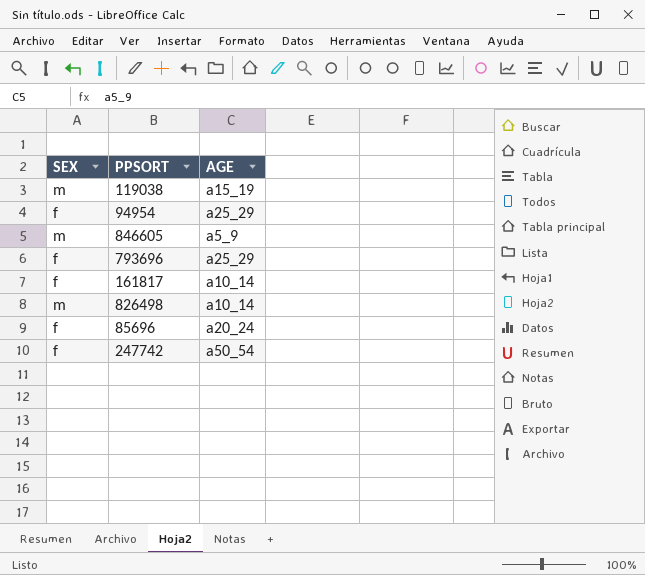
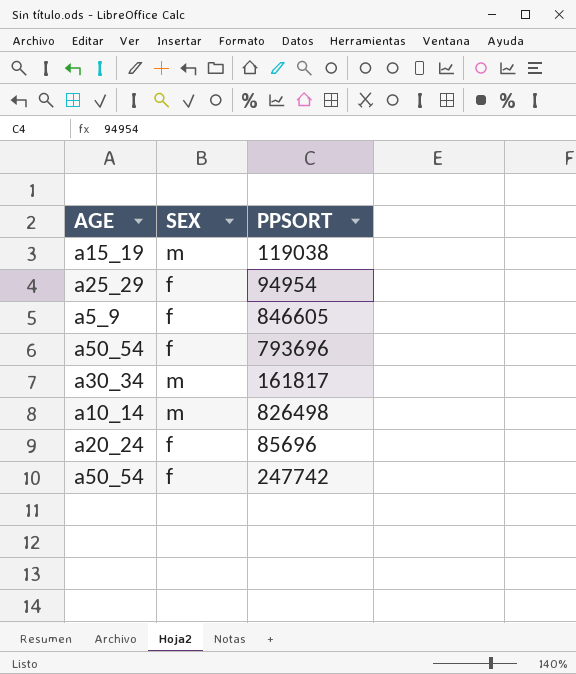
column AGE | position: 3 -> 1
846605 | SEX: m -> f
793696 | AGE: a25_29 -> a50_54
161817 | AGE: a10_14 -> a30_34
161817 | SEX: f -> m

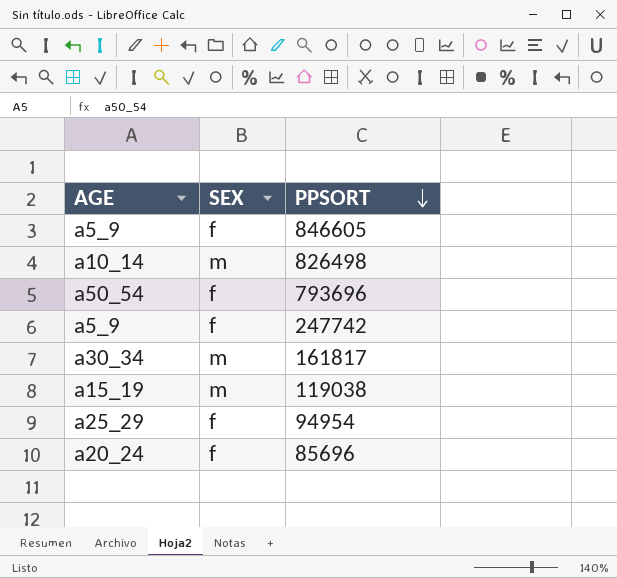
row order: none -> PPSORT descending
247742 | AGE: a50_54 -> a5_9

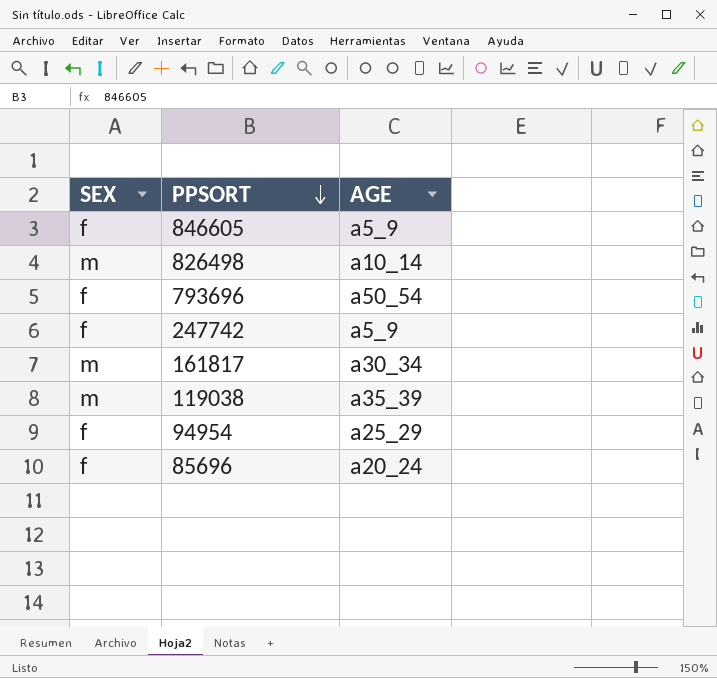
column AGE | position: 1 -> 3
119038 | AGE: a15_19 -> a35_39

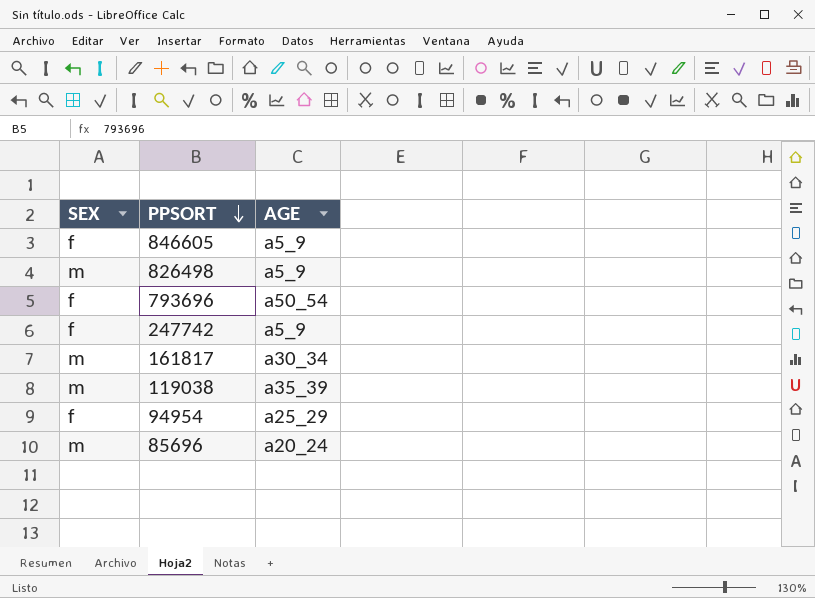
826498 | AGE: a10_14 -> a5_9
85696 | SEX: f -> m

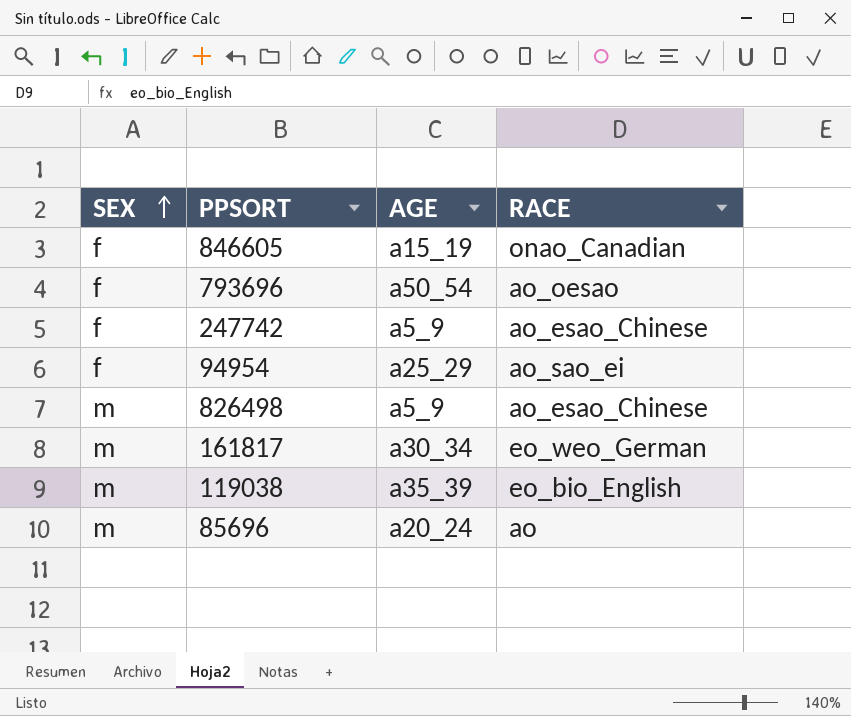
row order: PPSORT descending -> SEX ascending
column RACE | position: none -> 4
846605 | AGE: a5_9 -> a15_19

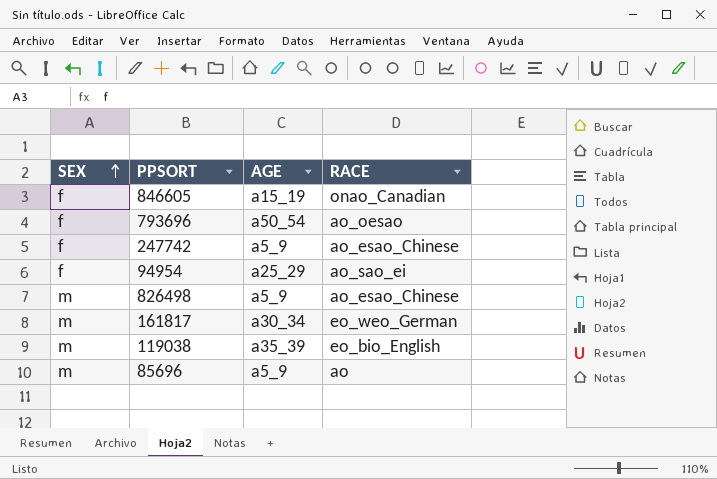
85696 | AGE: a20_24 -> a5_9

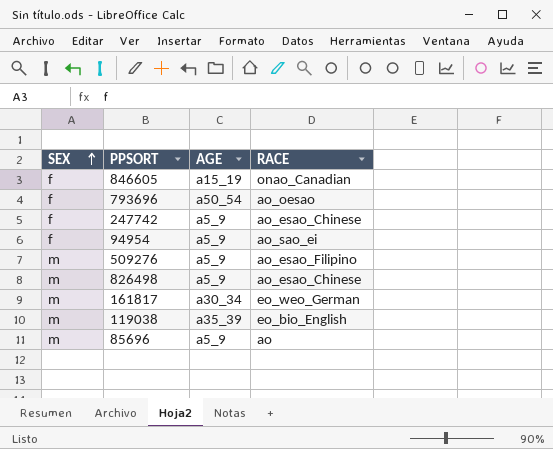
94954 | AGE: a25_29 -> a5_9
row 509276: none -> m | a5_9 | ao_esao_Filipino

